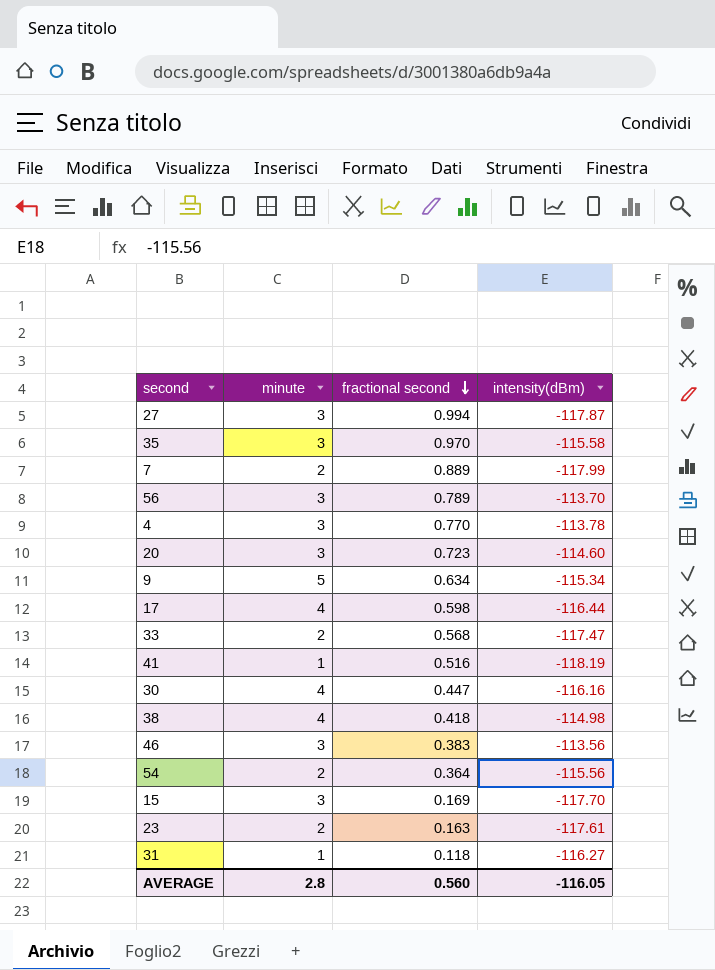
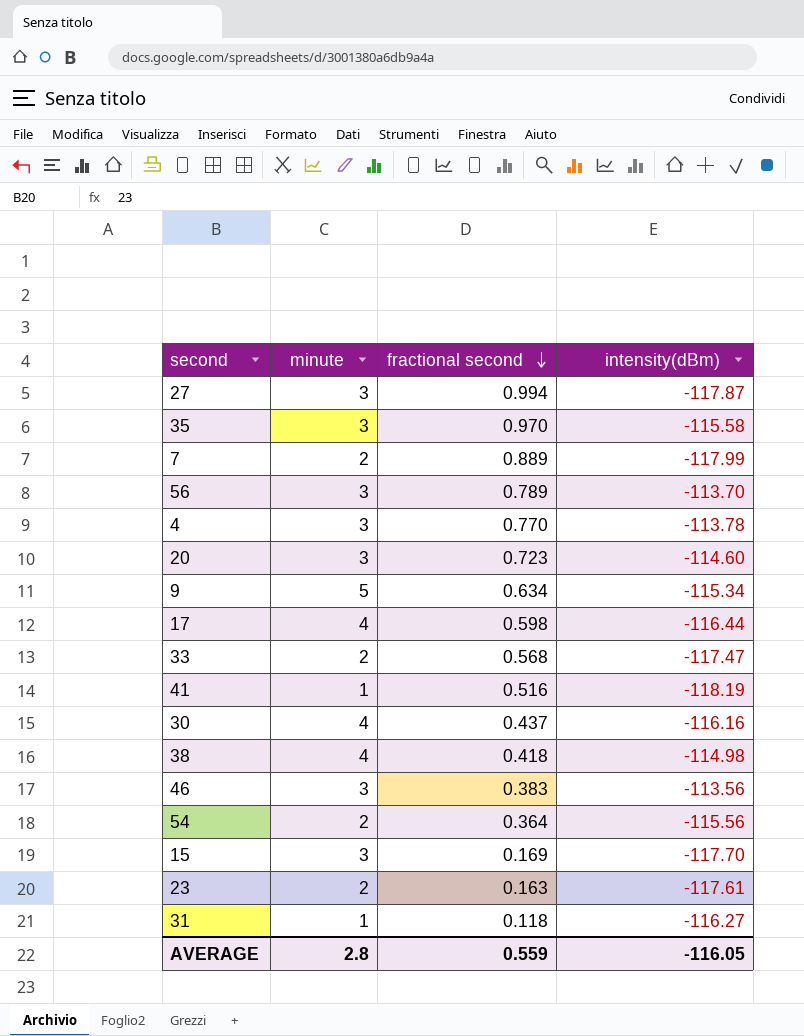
30 | fractional second: 0.447 -> 0.437
AVERAGE | fractional second: 0.560 -> 0.559

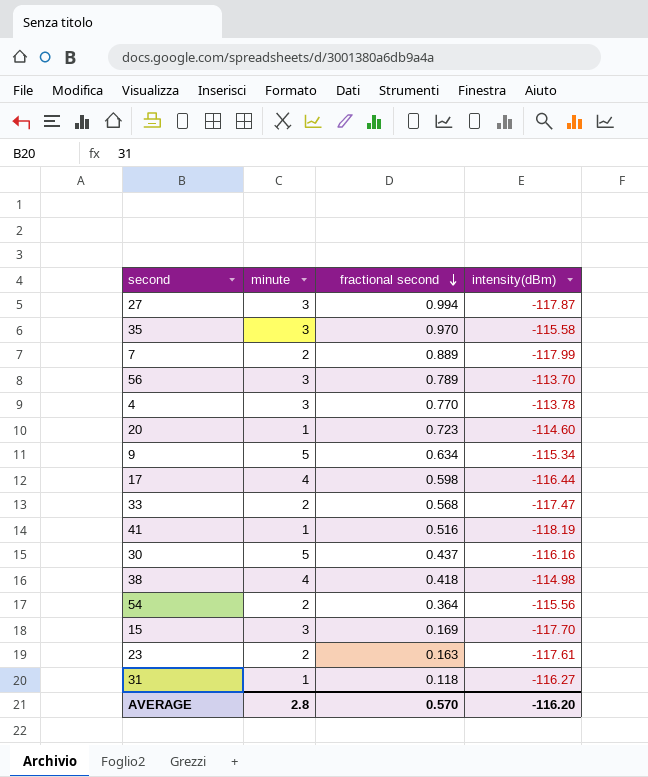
row 46: 3 | 0.383 | -113.56 -> none
20 | minute: 3 -> 1
30 | minute: 4 -> 5
AVERAGE | fractional second: 0.559 -> 0.570
AVERAGE | intensity(dBm): -116.05 -> -116.20

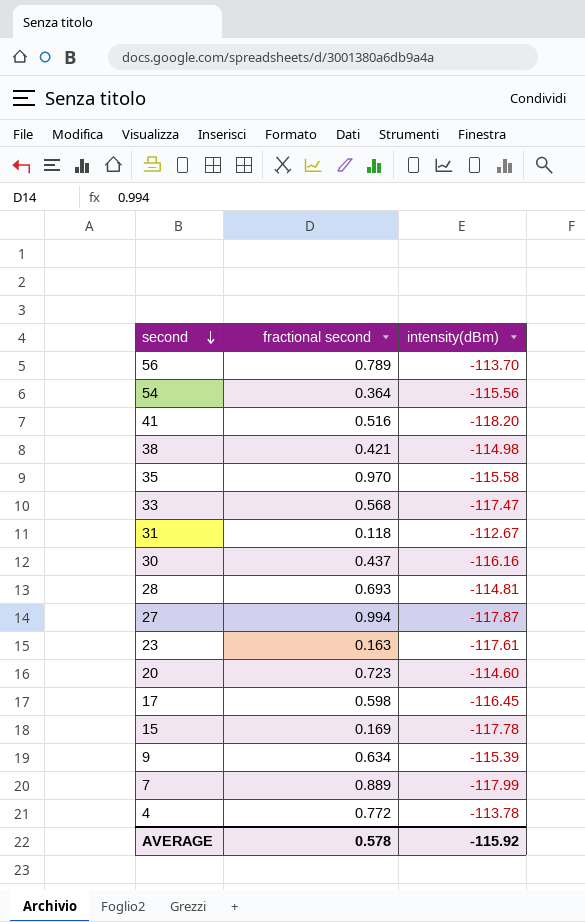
row order: fractional second descending -> second descending
column minute | position: 2 -> none
41 | intensity(dBm): -118.19 -> -118.20
38 | fractional second: 0.418 -> 0.421
31 | intensity(dBm): -116.27 -> -112.67
row 28: none -> 0.693 | -114.81
17 | intensity(dBm): -116.44 -> -116.45
15 | intensity(dBm): -117.70 -> -117.78
9 | intensity(dBm): -115.34 -> -115.39
4 | fractional second: 0.770 -> 0.772
AVERAGE | fractional second: 0.570 -> 0.578
AVERAGE | intensity(dBm): -116.20 -> -115.92

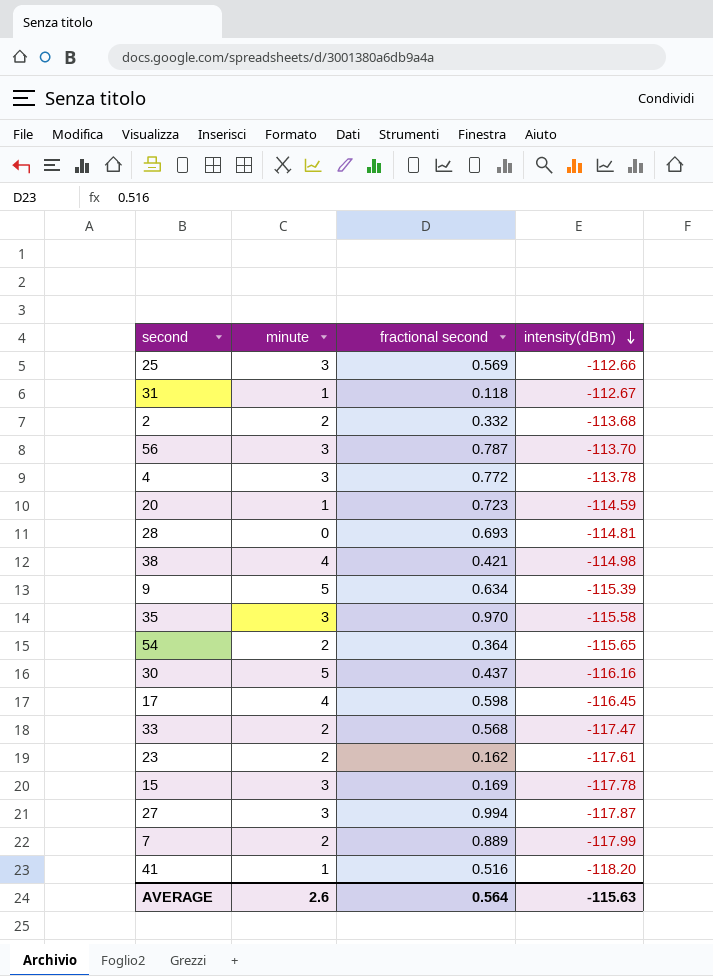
row order: second descending -> intensity(dBm) descending
column minute | position: none -> 2
row 25: none -> 3 | 0.569 | -112.66
row 2: none -> 2 | 0.332 | -113.68
56 | fractional second: 0.789 -> 0.787
20 | intensity(dBm): -114.60 -> -114.59
54 | intensity(dBm): -115.56 -> -115.65
23 | fractional second: 0.163 -> 0.162
AVERAGE | fractional second: 0.578 -> 0.564
AVERAGE | intensity(dBm): -115.92 -> -115.63

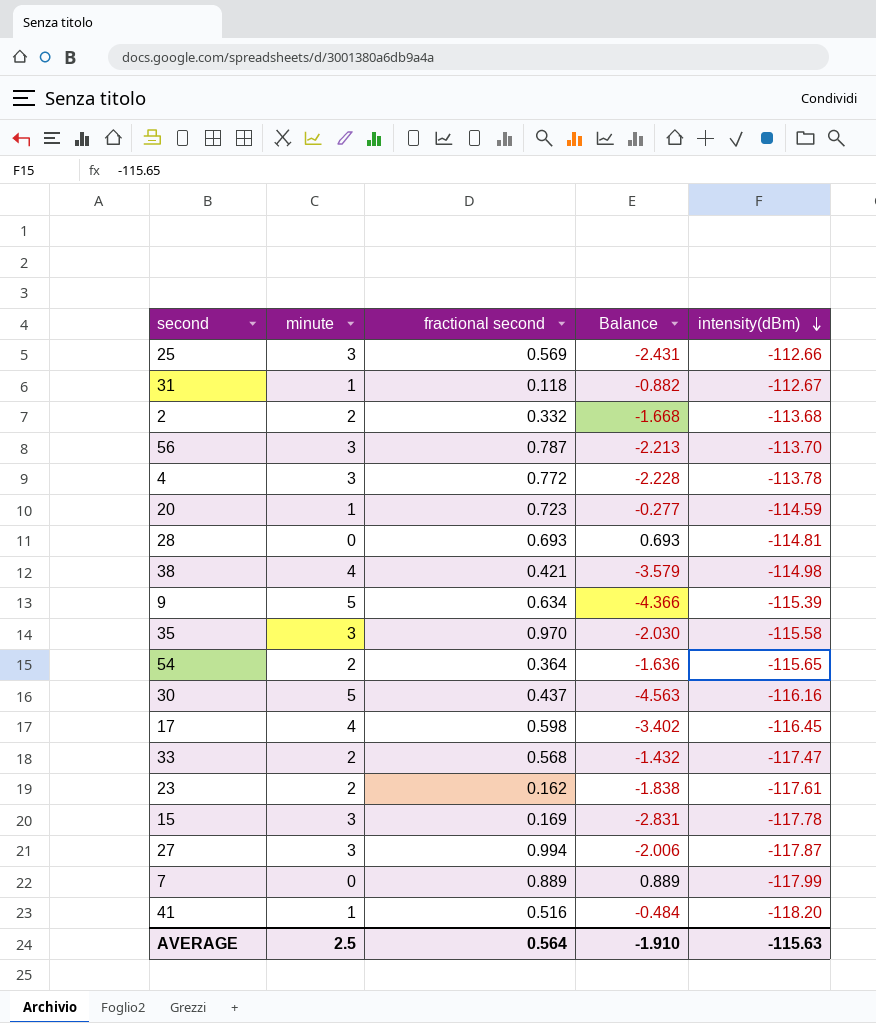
column Balance | formula: none -> [fractional second] - [minute]
7 | minute: 2 -> 0
AVERAGE | minute: 2.6 -> 2.5

